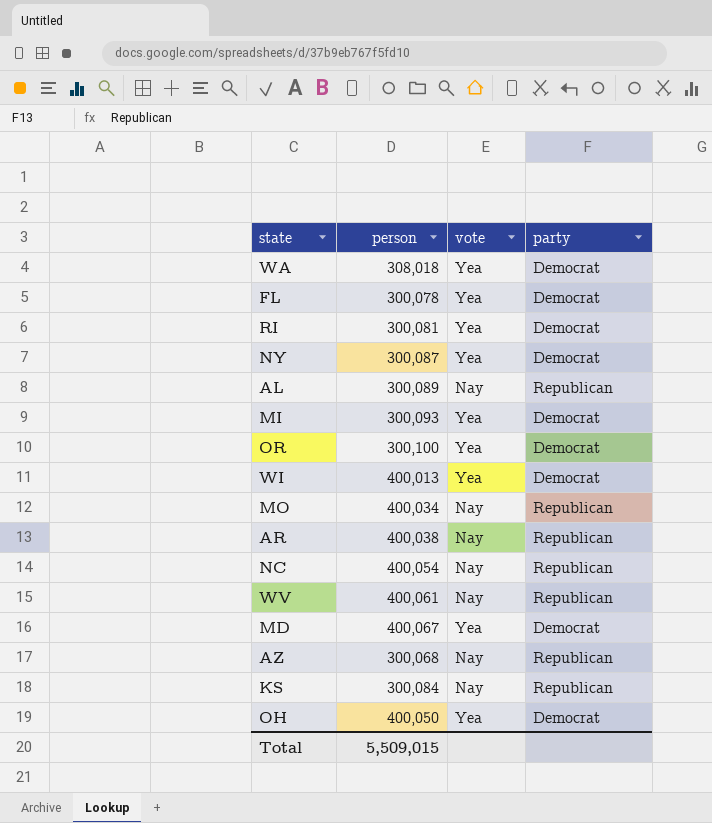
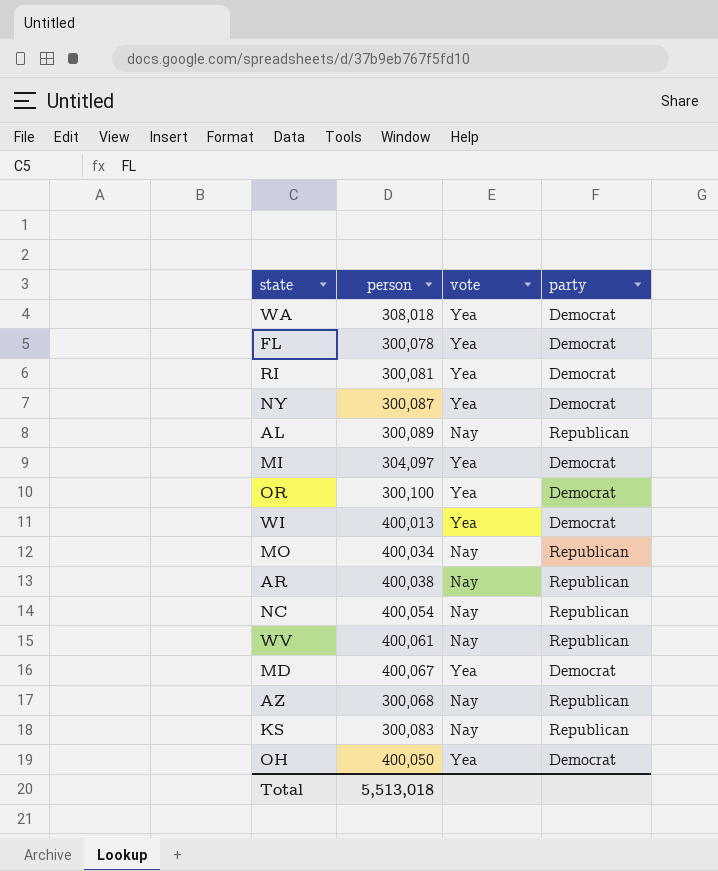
MI | person: 300,093 -> 304,097
KS | person: 300,084 -> 300,083
Total | person: 5,509,015 -> 5,513,018

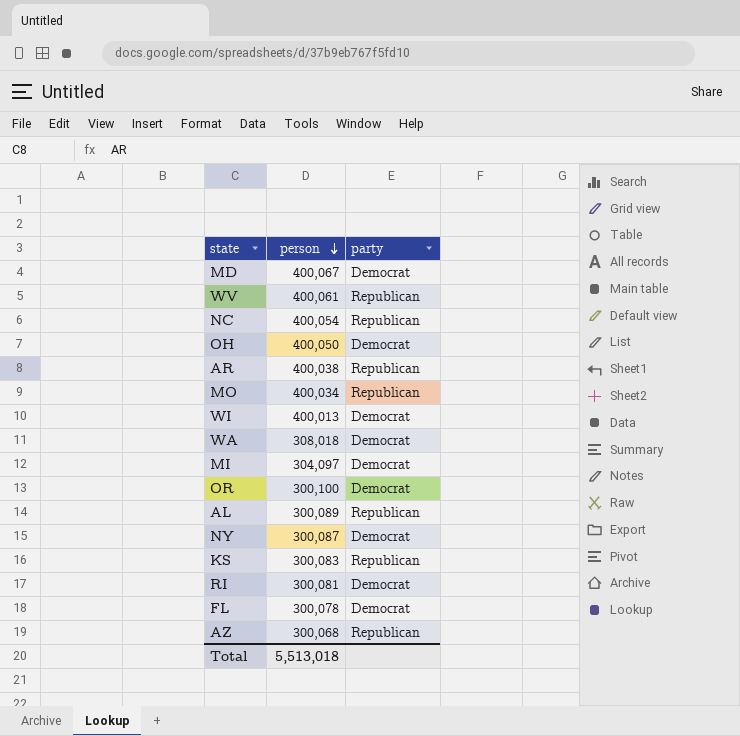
row order: none -> person descending
column vote | position: 3 -> none

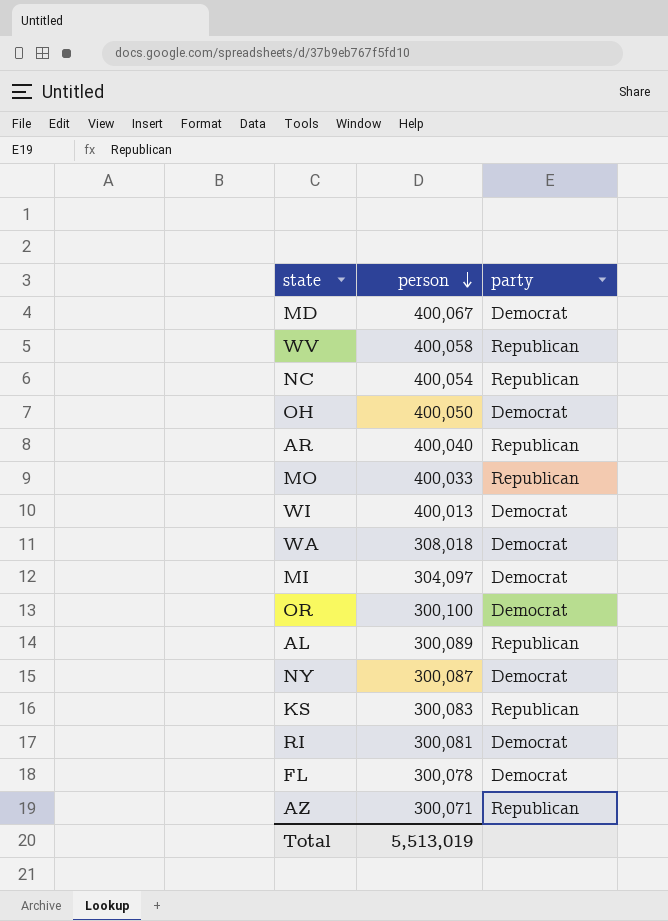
WV | person: 400,061 -> 400,058
AR | person: 400,038 -> 400,040
MO | person: 400,034 -> 400,033
AZ | person: 300,068 -> 300,071
Total | person: 5,513,018 -> 5,513,019

